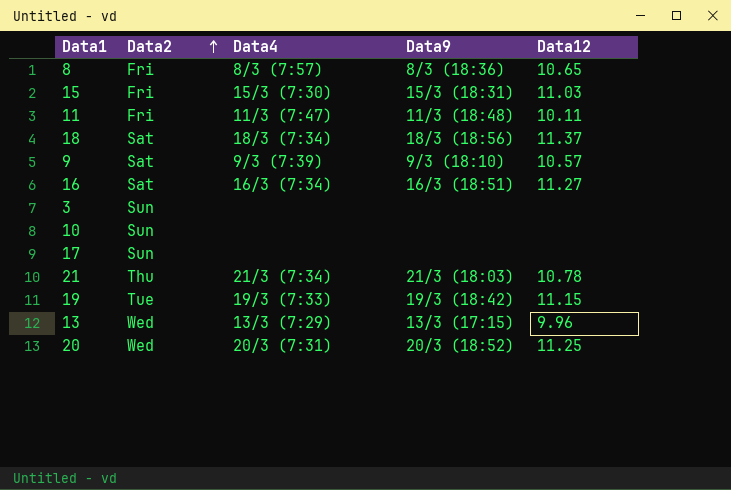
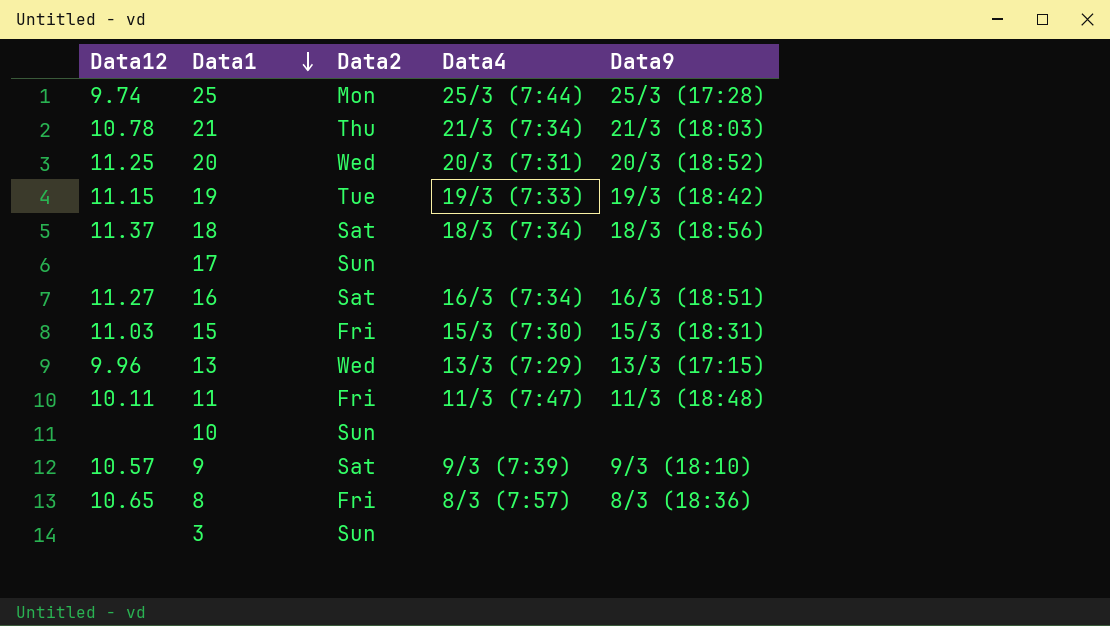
row order: Data2 ascending -> Data1 descending
column Data12 | position: 5 -> 1
row 25: none -> 9.74 | Mon | 25/3 (7:44) | 25/3 (17:28)

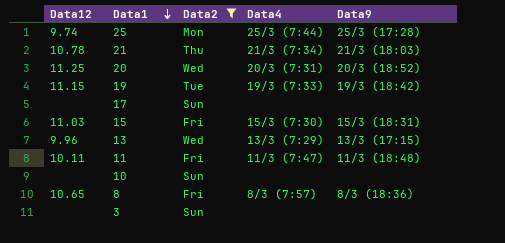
filter: none -> Data2 != Sat

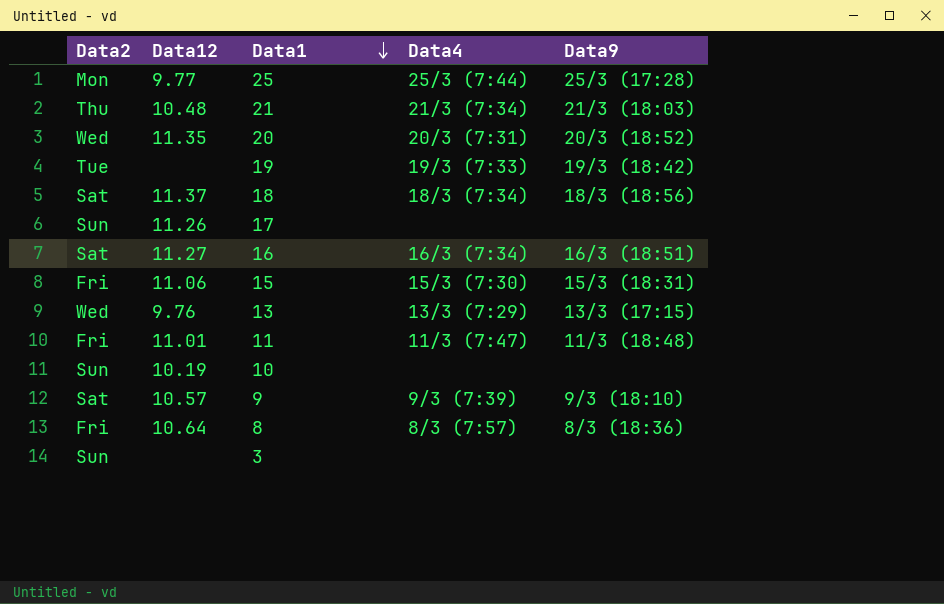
filter: Data2 != Sat -> none
column Data2 | position: 3 -> 1
25 | Data12: 9.74 -> 9.77
21 | Data12: 10.78 -> 10.48
20 | Data12: 11.25 -> 11.35
19 | Data12: 11.15 -> none
17 | Data12: none -> 11.26
15 | Data12: 11.03 -> 11.06
13 | Data12: 9.96 -> 9.76
11 | Data12: 10.11 -> 11.01
10 | Data12: none -> 10.19
8 | Data12: 10.65 -> 10.64

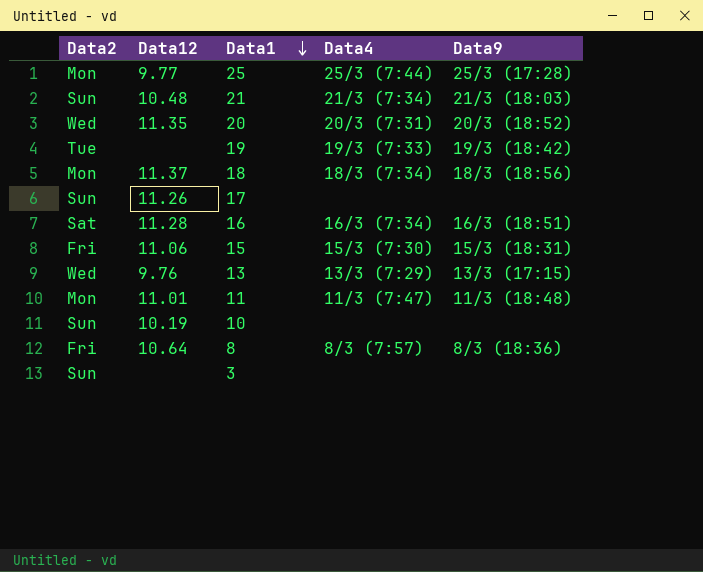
row 9: Sat | 10.57 | 9/3 (7:39) | 9/3 (18:10) -> none
21 | Data2: Thu -> Sun
18 | Data2: Sat -> Mon
16 | Data12: 11.27 -> 11.28
11 | Data2: Fri -> Mon

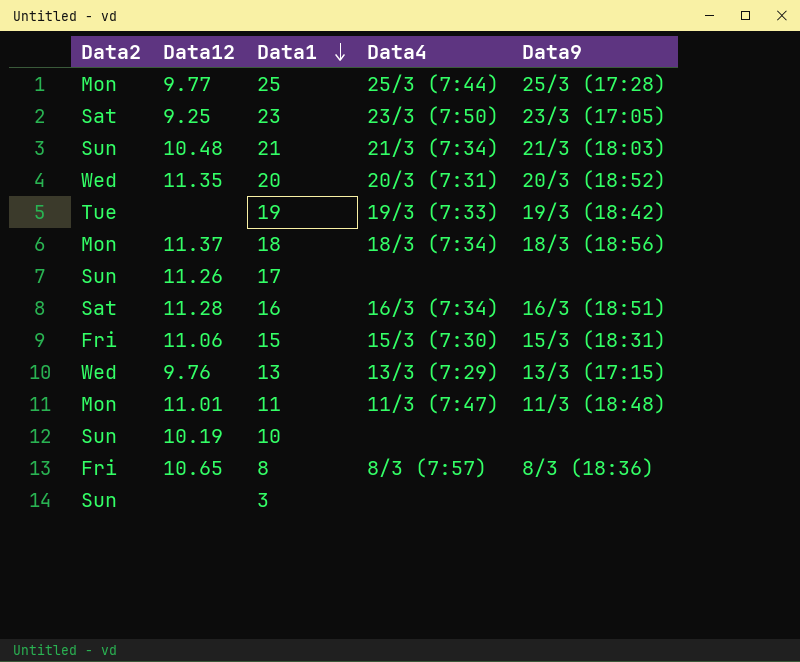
row 23: none -> Sat | 9.25 | 23/3 (7:50) | 23/3 (17:05)
8 | Data12: 10.64 -> 10.65

